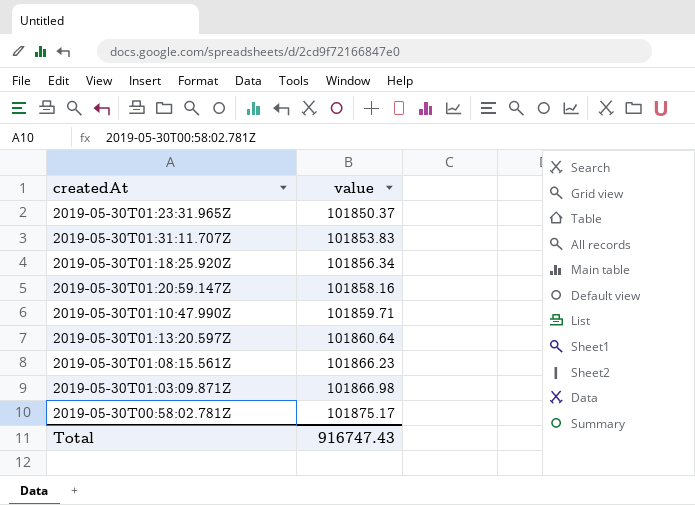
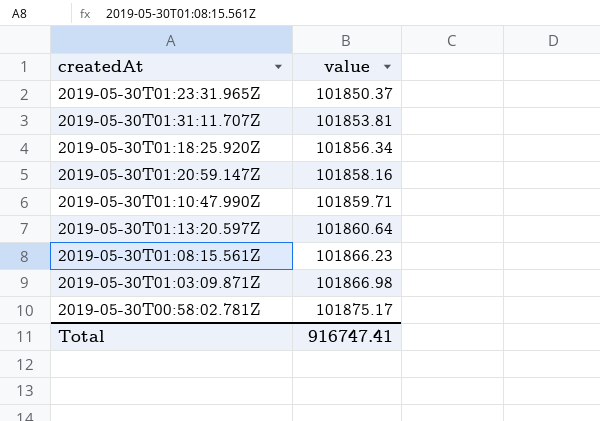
2019-05-30T01:31:11.707Z | value: 101853.83 -> 101853.81
Total | value: 916747.43 -> 916747.41

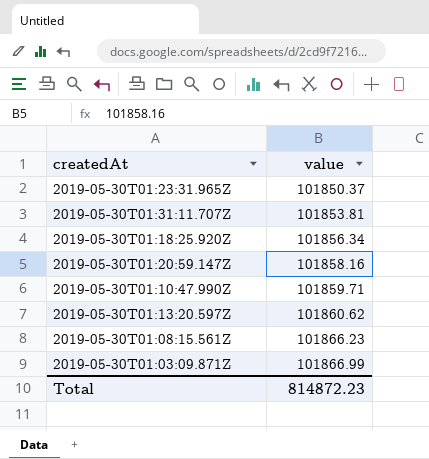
row 2019-05-30T00:58:02.781Z: 101875.17 -> none
2019-05-30T01:13:20.597Z | value: 101860.64 -> 101860.62
2019-05-30T01:03:09.871Z | value: 101866.98 -> 101866.99
Total | value: 916747.41 -> 814872.23

